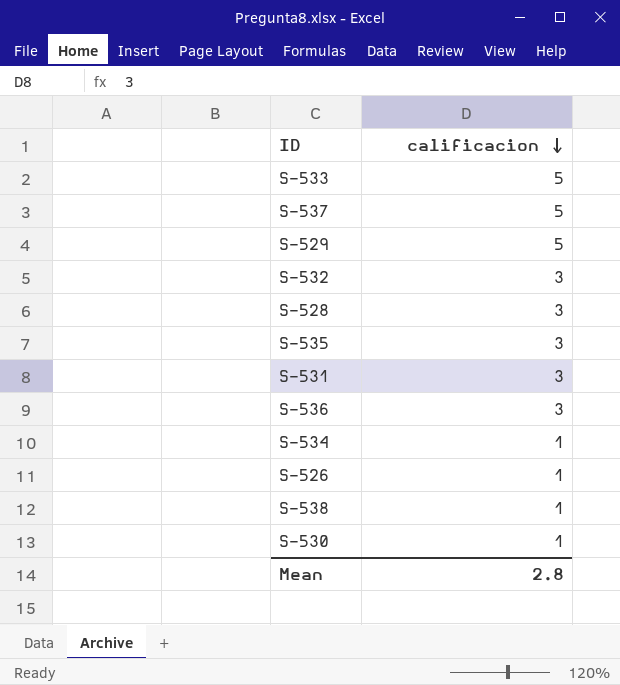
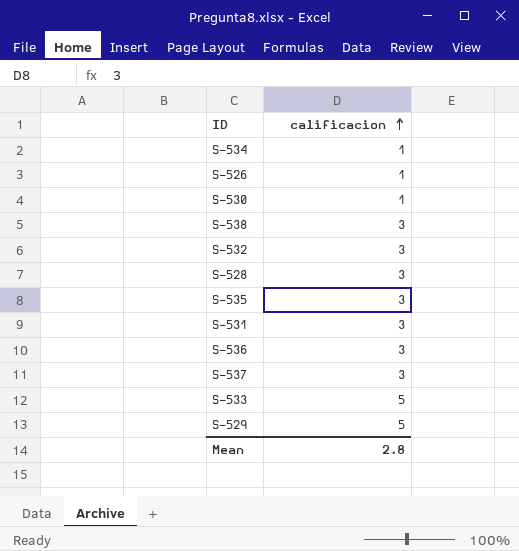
row order: calificacion descending -> calificacion ascending
S-538 | calificacion: 1 -> 3
S-537 | calificacion: 5 -> 3

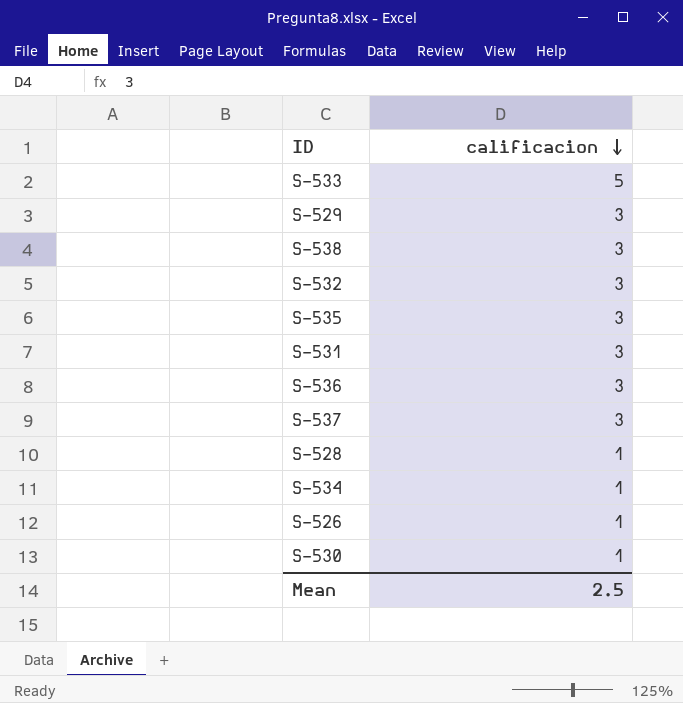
row order: calificacion ascending -> calificacion descending
S-529 | calificacion: 5 -> 3
S-528 | calificacion: 3 -> 1
Mean | calificacion: 2.8 -> 2.5

